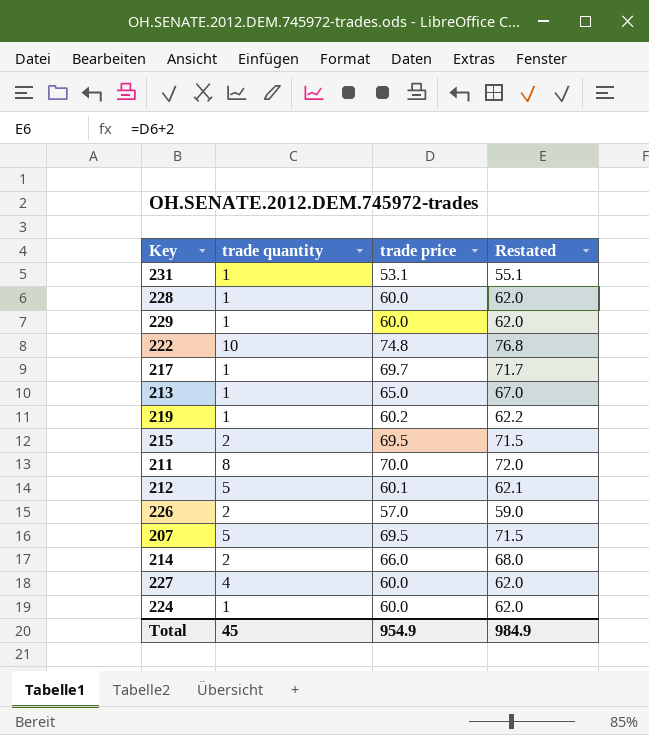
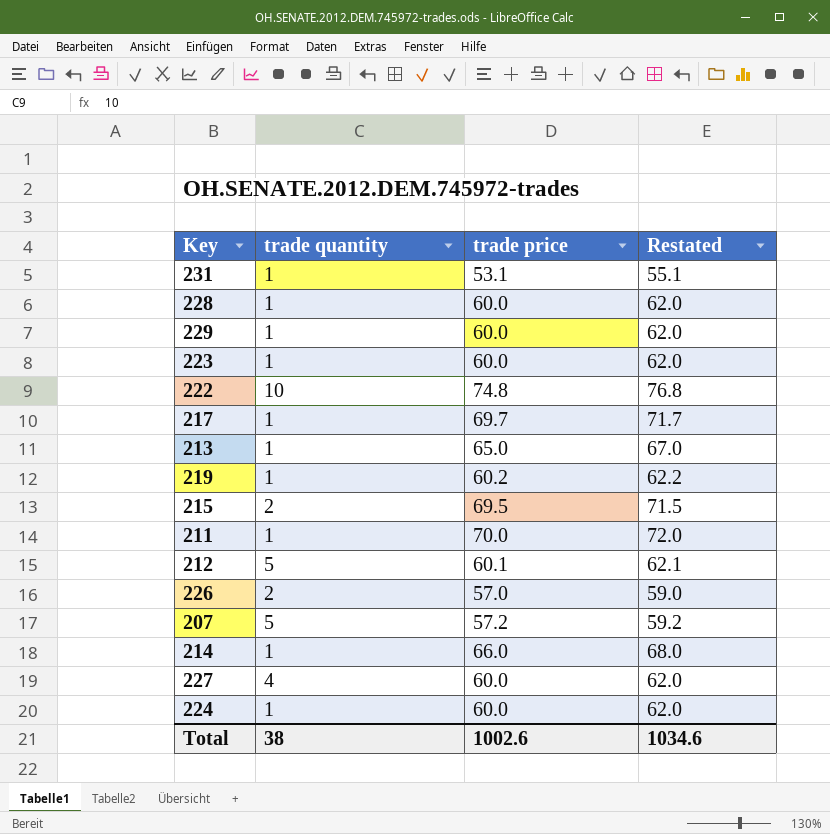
row 223: none -> 1 | 60.0 | 62.0
211 | trade quantity: 8 -> 1
207 | trade price: 69.5 -> 57.2
207 | Restated: 71.5 -> 59.2
214 | trade quantity: 2 -> 1
Total | trade quantity: 45 -> 38
Total | trade price: 954.9 -> 1002.6
Total | Restated: 984.9 -> 1034.6

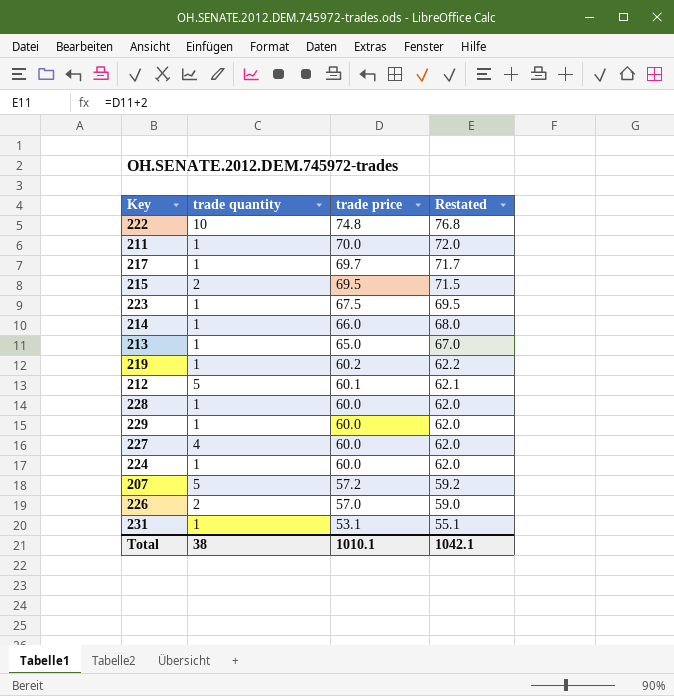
row order: none -> trade price descending
223 | trade price: 60.0 -> 67.5
223 | Restated: 62.0 -> 69.5
Total | trade price: 1002.6 -> 1010.1
Total | Restated: 1034.6 -> 1042.1

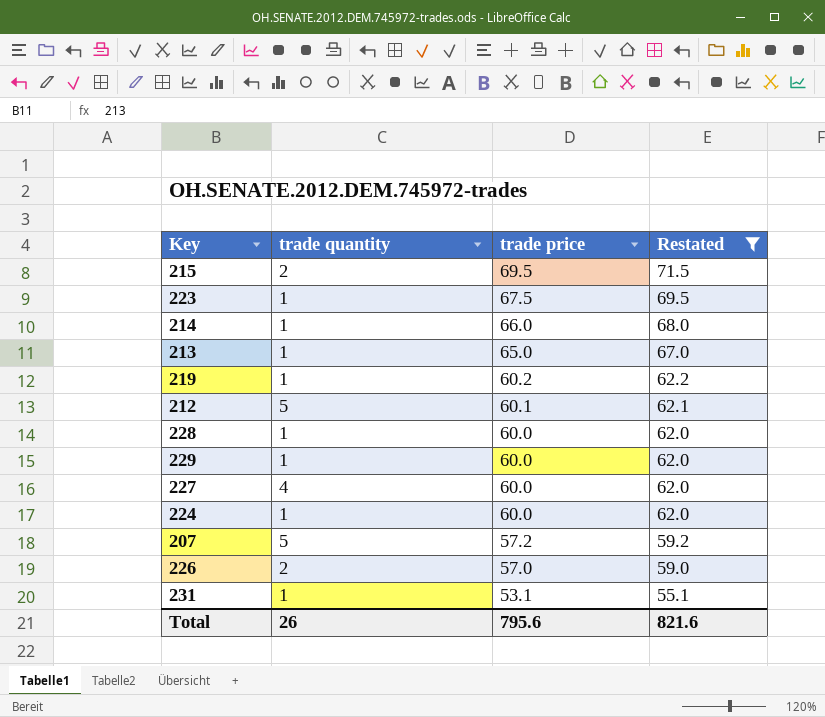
filter: none -> Restated <= 71.5
Total | trade quantity: 38 -> 26
Total | trade price: 1010.1 -> 795.6
Total | Restated: 1042.1 -> 821.6

